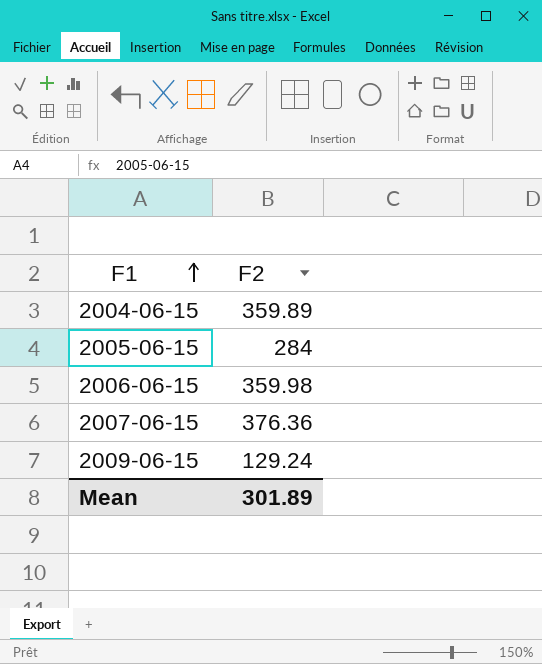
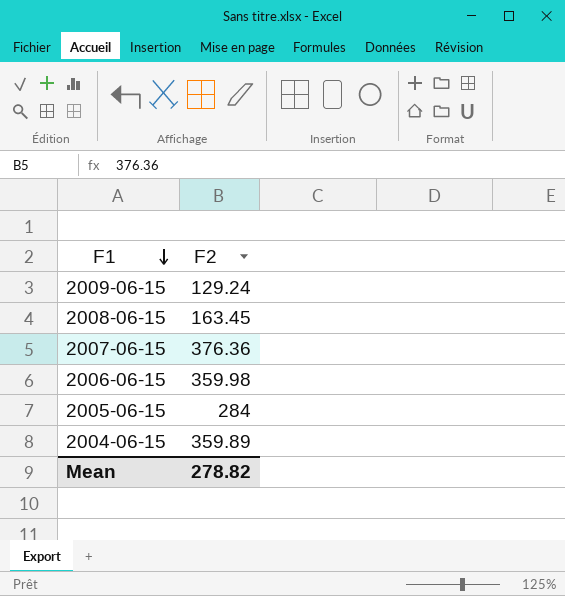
row order: F1 ascending -> F1 descending
row 2008-06-15: none -> 163.45
Mean | F2: 301.89 -> 278.82

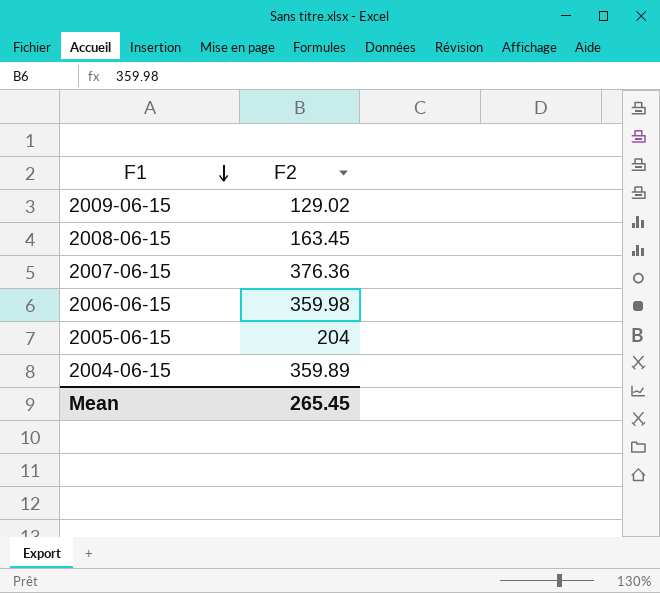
2009-06-15 | F2: 129.24 -> 129.02
2005-06-15 | F2: 284 -> 204
Mean | F2: 278.82 -> 265.45

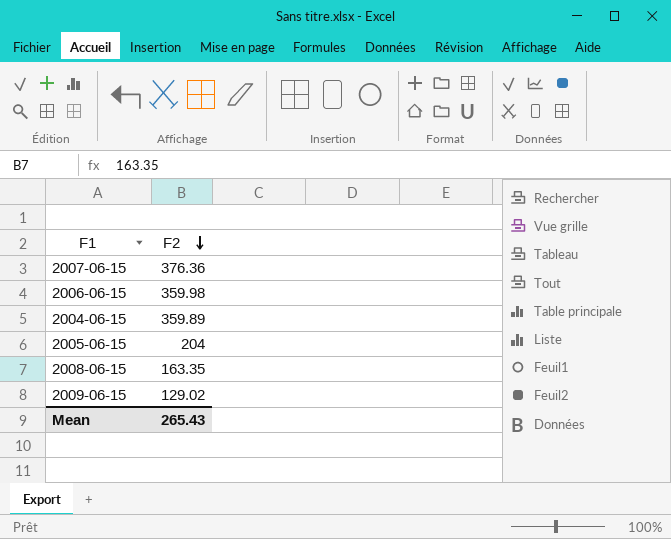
row order: F1 descending -> F2 descending
2008-06-15 | F2: 163.45 -> 163.35
Mean | F2: 265.45 -> 265.43

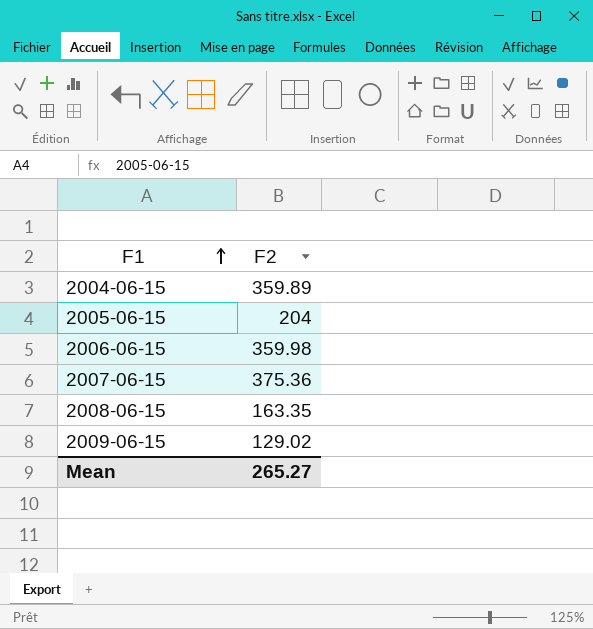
row order: F2 descending -> F1 ascending
2007-06-15 | F2: 376.36 -> 375.36
Mean | F2: 265.43 -> 265.27

